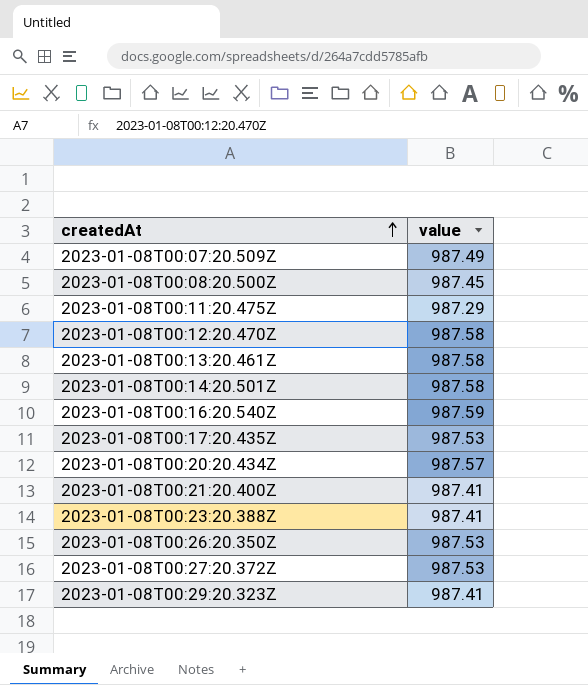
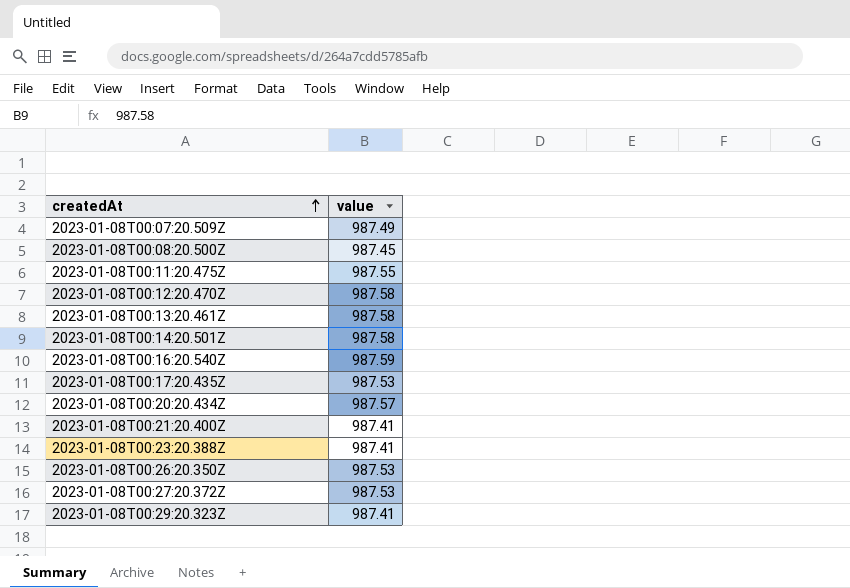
2023-01-08T00:11:20.475Z | value: 987.29 -> 987.55

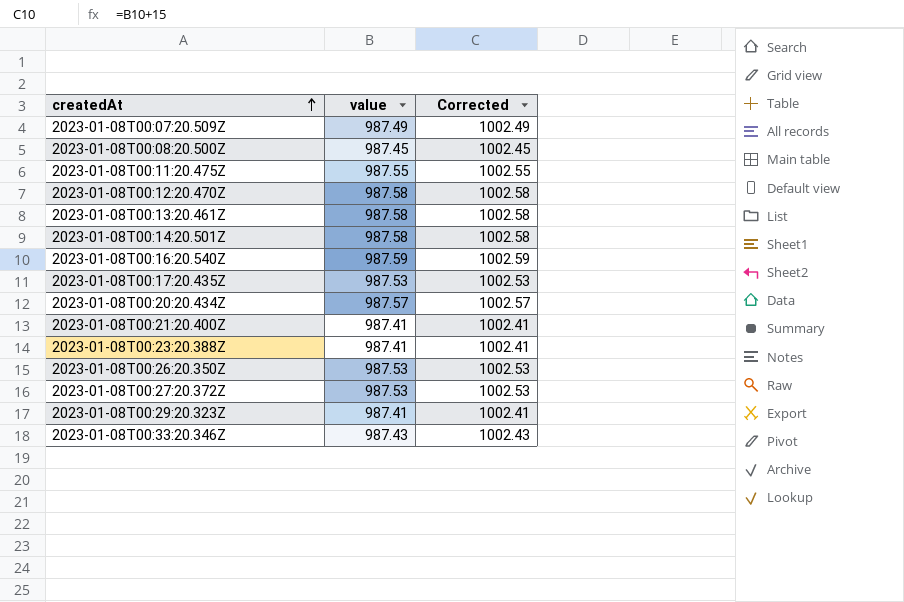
column Corrected | formula: none -> [value] + 15
row 2023-01-08T00:33:20.346Z: none -> 987.43 | 1002.43

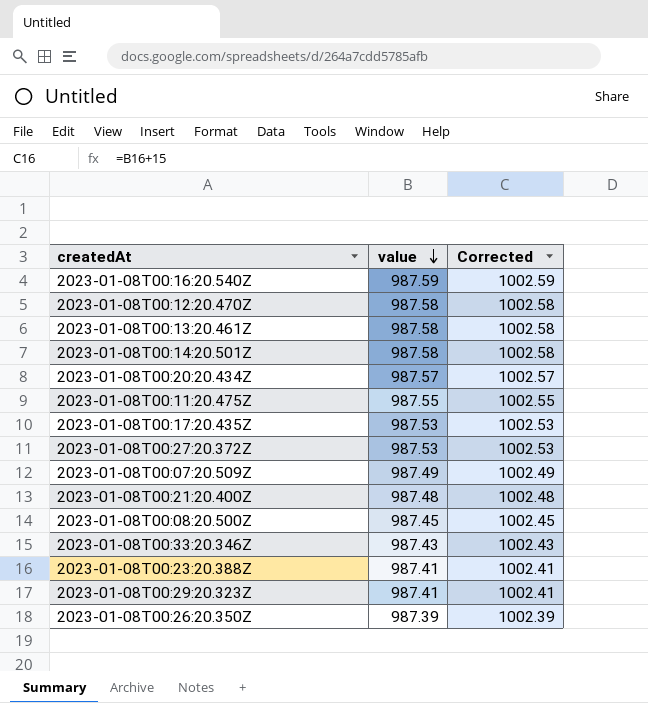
row order: createdAt ascending -> value descending
2023-01-08T00:21:20.400Z | value: 987.41 -> 987.48
2023-01-08T00:21:20.400Z | Corrected: 1002.41 -> 1002.48
2023-01-08T00:26:20.350Z | value: 987.53 -> 987.39
2023-01-08T00:26:20.350Z | Corrected: 1002.53 -> 1002.39

